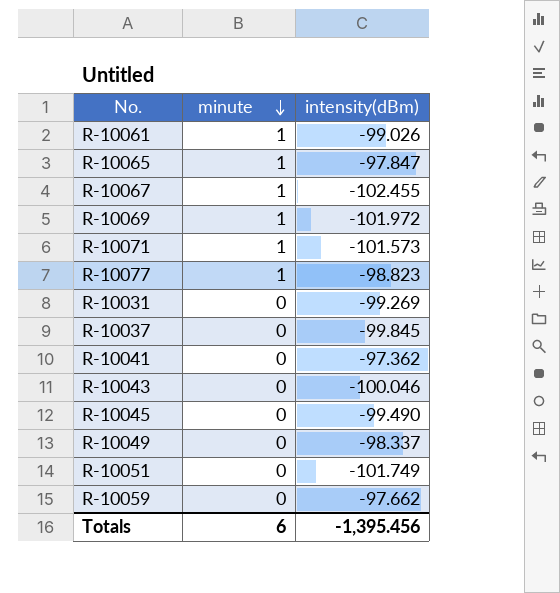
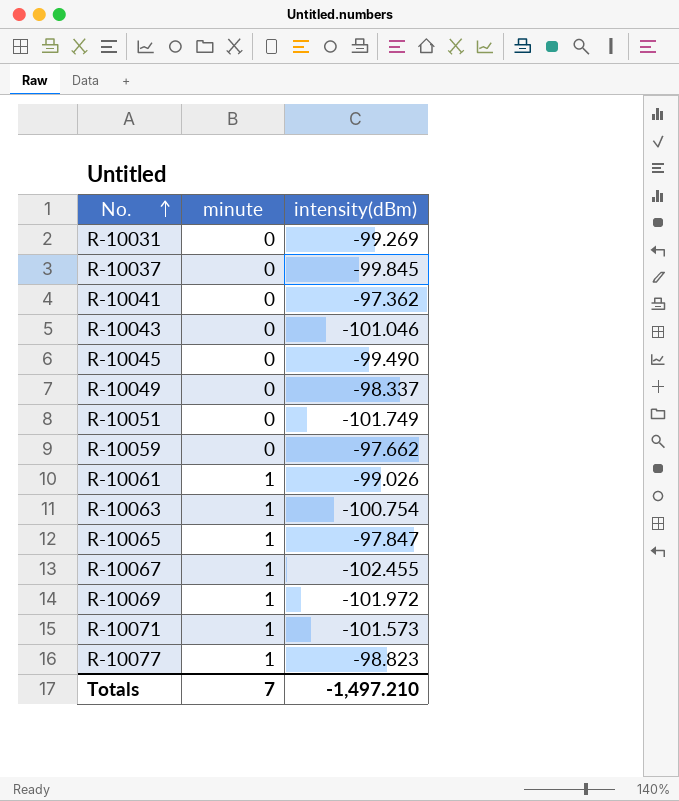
row order: minute descending -> No. ascending
R-10043 | intensity(dBm): -100.046 -> -101.046
row R-10063: none -> 1 | -100.754
Totals | minute: 6 -> 7
Totals | intensity(dBm): -1,395.456 -> -1,497.210

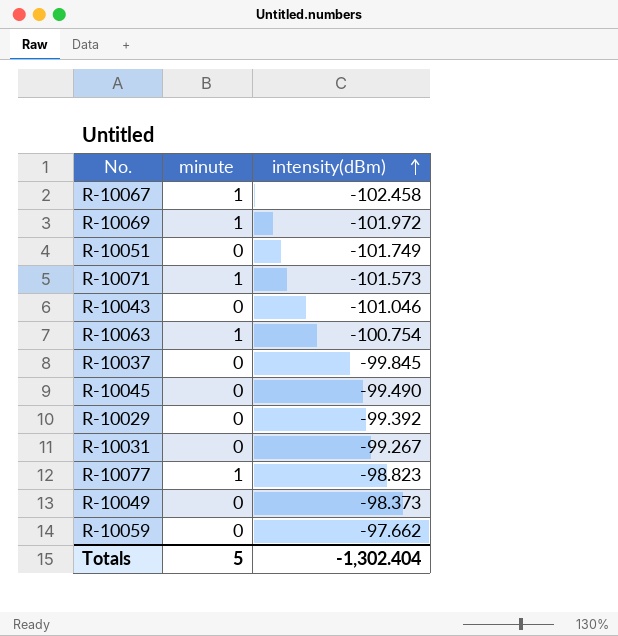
row order: No. ascending -> intensity(dBm) ascending
row R-10041: 0 | -97.362 -> none
row R-10061: 1 | -99.026 -> none
row R-10065: 1 | -97.847 -> none
R-10067 | intensity(dBm): -102.455 -> -102.458
row R-10029: none -> 0 | -99.392
R-10031 | intensity(dBm): -99.269 -> -99.267
R-10049 | intensity(dBm): -98.337 -> -98.373
Totals | minute: 7 -> 5
Totals | intensity(dBm): -1,497.210 -> -1,302.404

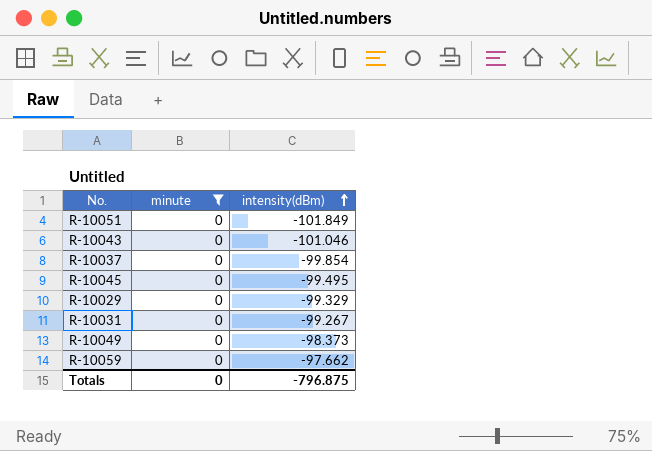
filter: none -> minute = 0
R-10051 | intensity(dBm): -101.749 -> -101.849
R-10037 | intensity(dBm): -99.845 -> -99.854
R-10045 | intensity(dBm): -99.490 -> -99.495
R-10029 | intensity(dBm): -99.392 -> -99.329
Totals | minute: 5 -> 0
Totals | intensity(dBm): -1,302.404 -> -796.875

